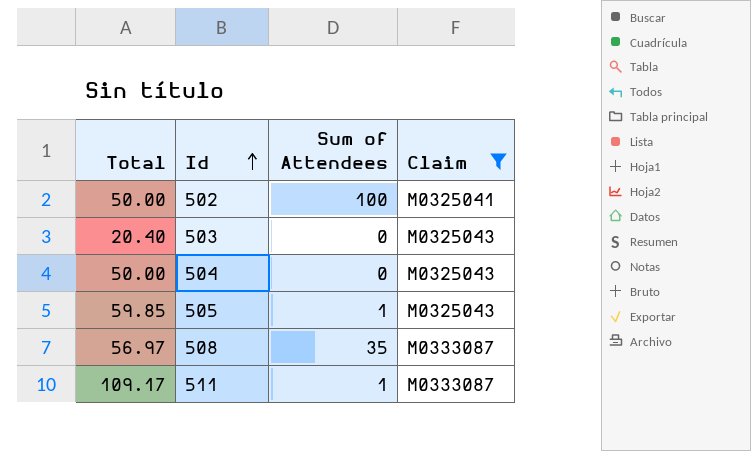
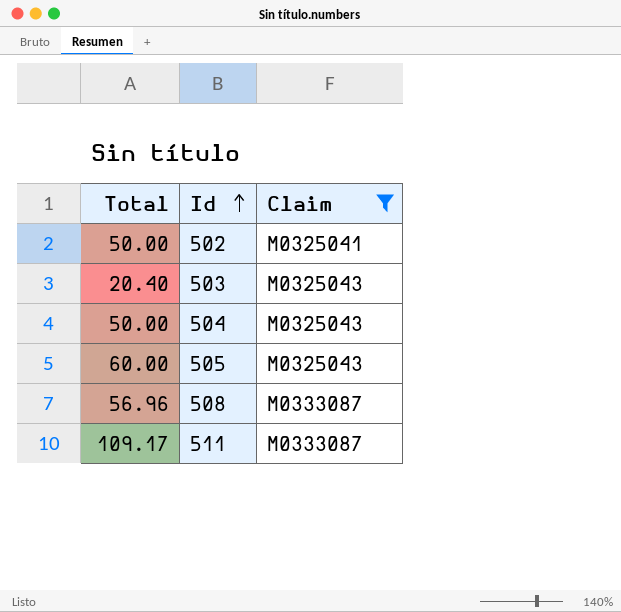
column Sum of Attendees | position: 3 -> none
505 | Total: 59.85 -> 60.00
508 | Total: 56.97 -> 56.96

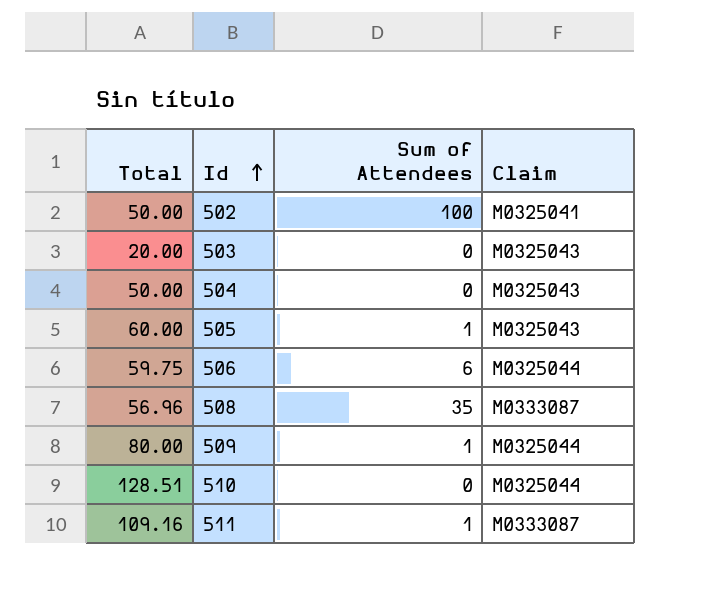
filter: Claim != M0325044 -> none
column Sum of Attendees | position: none -> 3
503 | Total: 20.40 -> 20.00
511 | Total: 109.17 -> 109.16

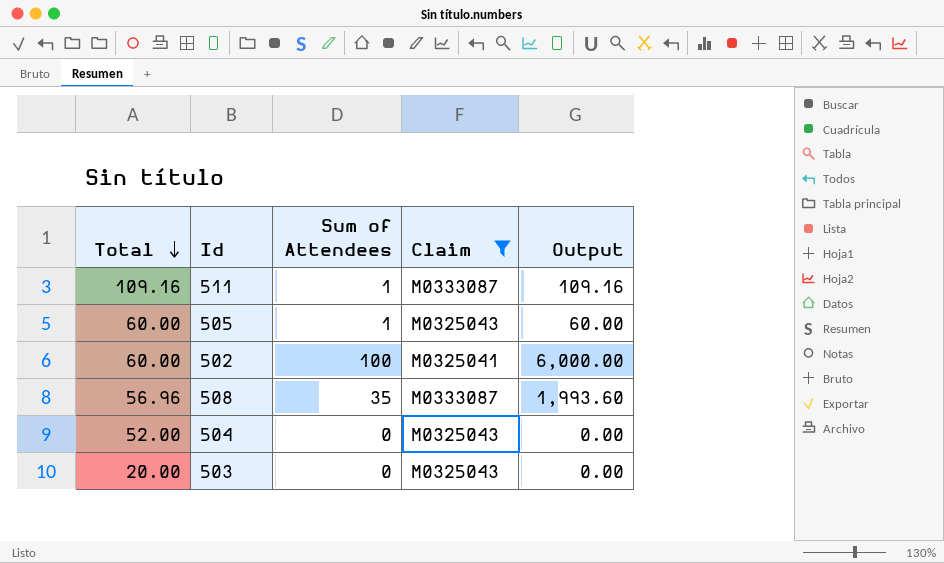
filter: none -> Claim != M0325044
row order: Id ascending -> Total descending
column Output | formula: none -> [Total] * [Sum of Attendees]
502 | Total: 50.00 -> 60.00
504 | Total: 50.00 -> 52.00

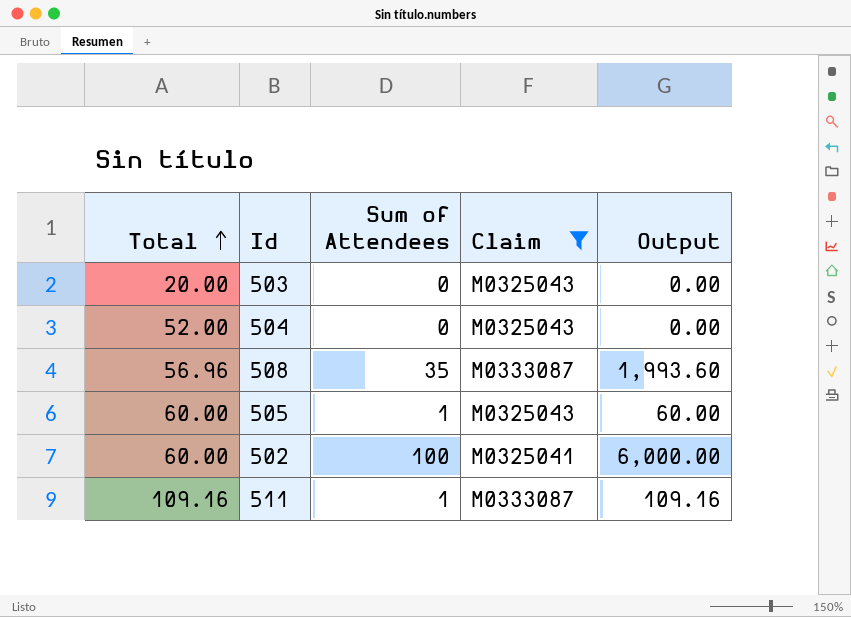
row order: Total descending -> Total ascending

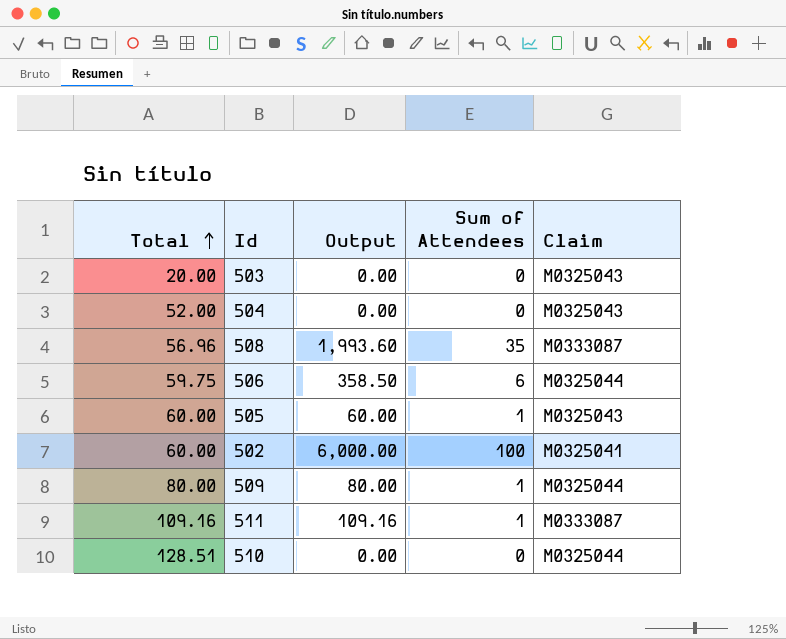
filter: Claim != M0325044 -> none
column Output | position: 5 -> 3

